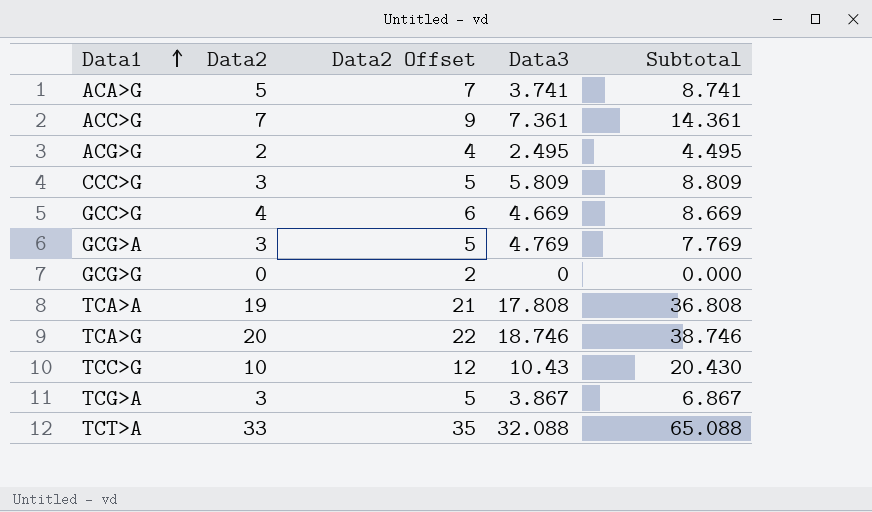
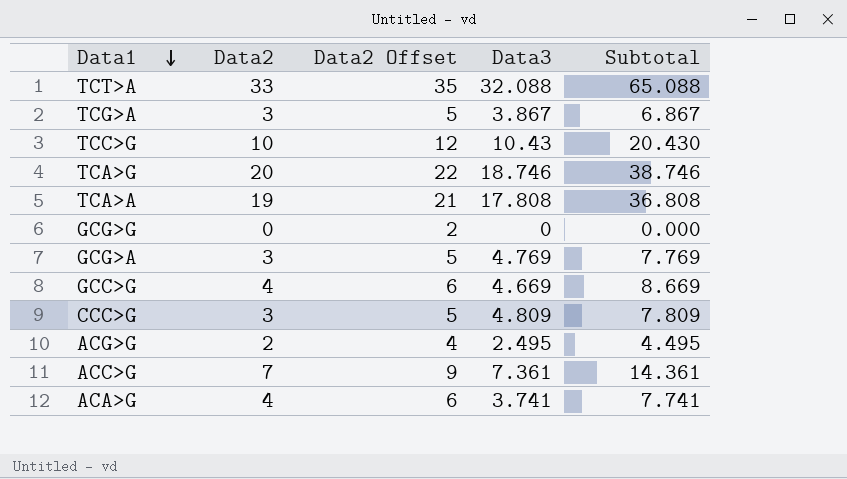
row order: Data1 ascending -> Data1 descending
CCC>G | Data3: 5.809 -> 4.809
CCC>G | Subtotal: 8.809 -> 7.809
ACA>G | Data2: 5 -> 4
ACA>G | Data2 Offset: 7 -> 6
ACA>G | Subtotal: 8.741 -> 7.741

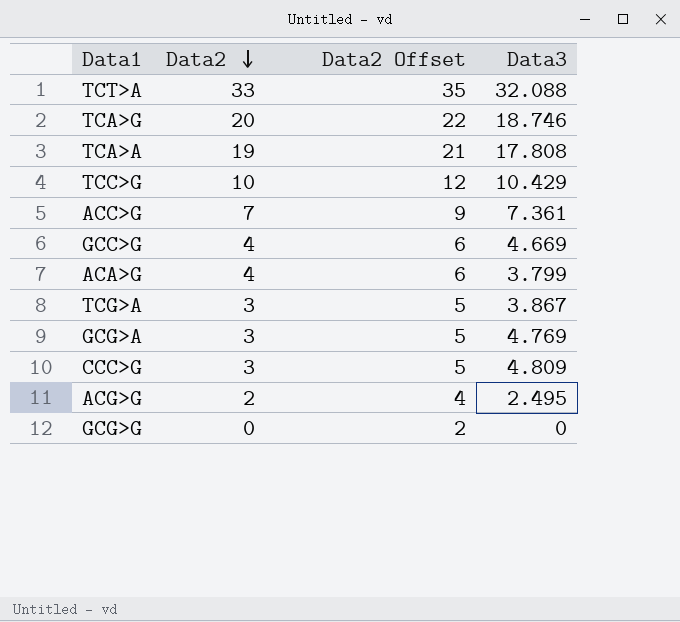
row order: Data1 descending -> Data2 descending
column Subtotal | formula: [Data2] + [Data3] -> none
TCC>G | Data3: 10.43 -> 10.429
ACA>G | Data3: 3.741 -> 3.799

